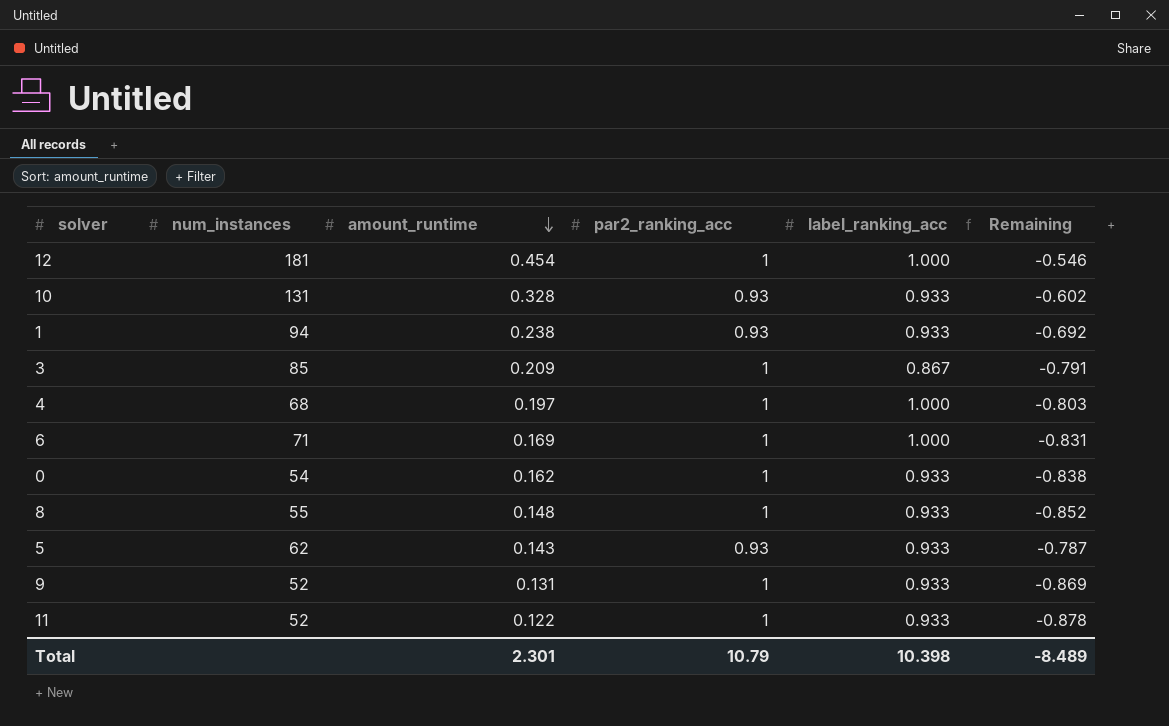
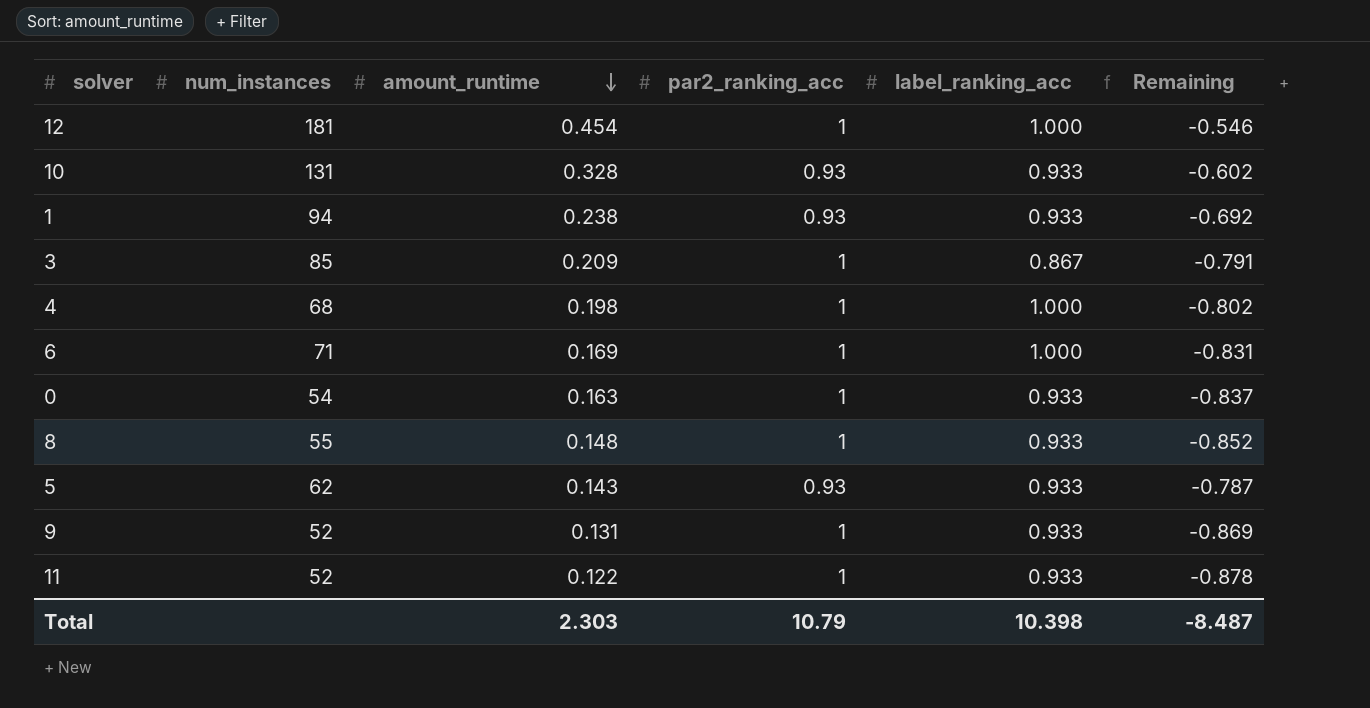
4 | amount_runtime: 0.197 -> 0.198
4 | Remaining: -0.803 -> -0.802
0 | amount_runtime: 0.162 -> 0.163
0 | Remaining: -0.838 -> -0.837
Total | amount_runtime: 2.301 -> 2.303
Total | Remaining: -8.489 -> -8.487

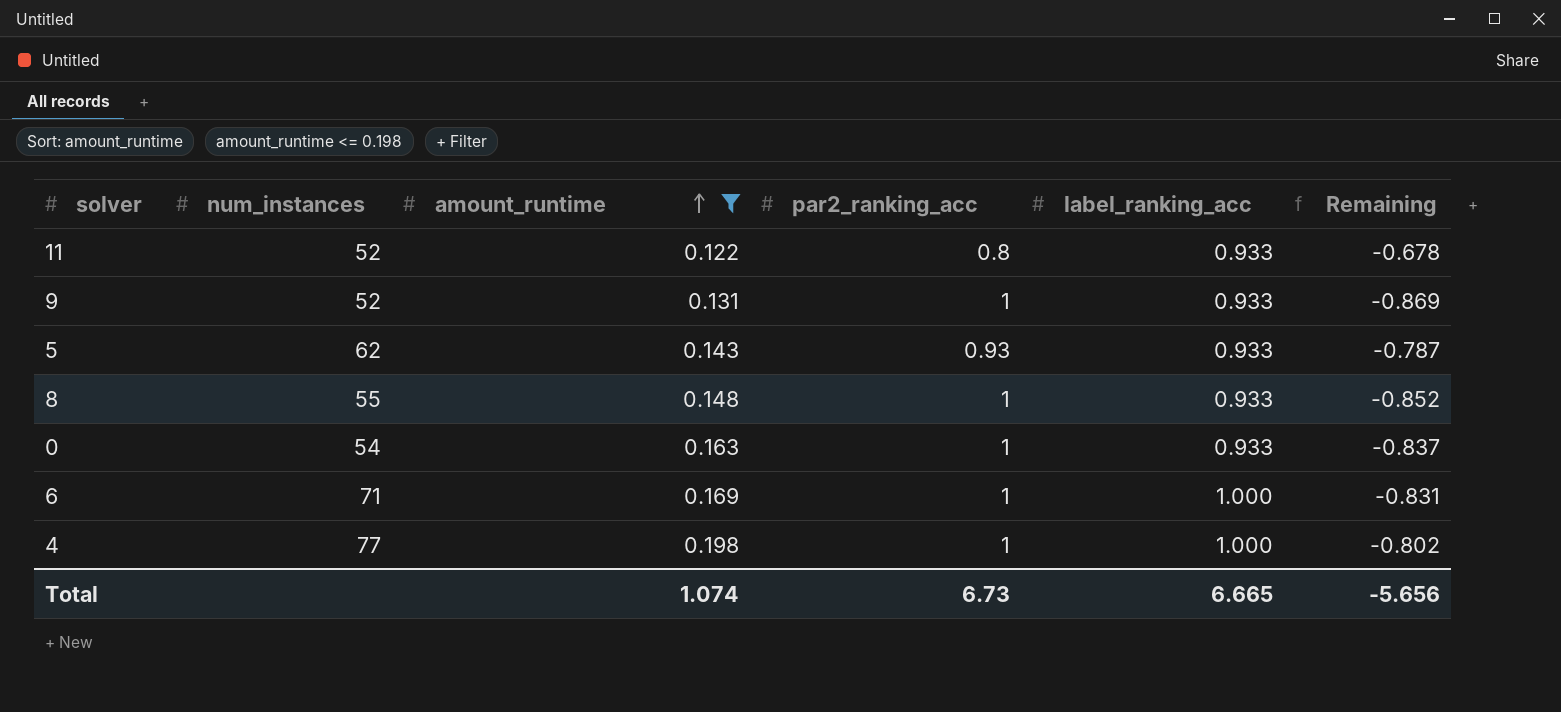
filter: none -> amount_runtime <= 0.198
row order: amount_runtime descending -> amount_runtime ascending
11 | par2_ranking_acc: 1 -> 0.8
11 | Remaining: -0.878 -> -0.678
4 | num_instances: 68 -> 77
Total | amount_runtime: 2.303 -> 1.074
Total | par2_ranking_acc: 10.79 -> 6.73
Total | label_ranking_acc: 10.398 -> 6.665
Total | Remaining: -8.487 -> -5.656

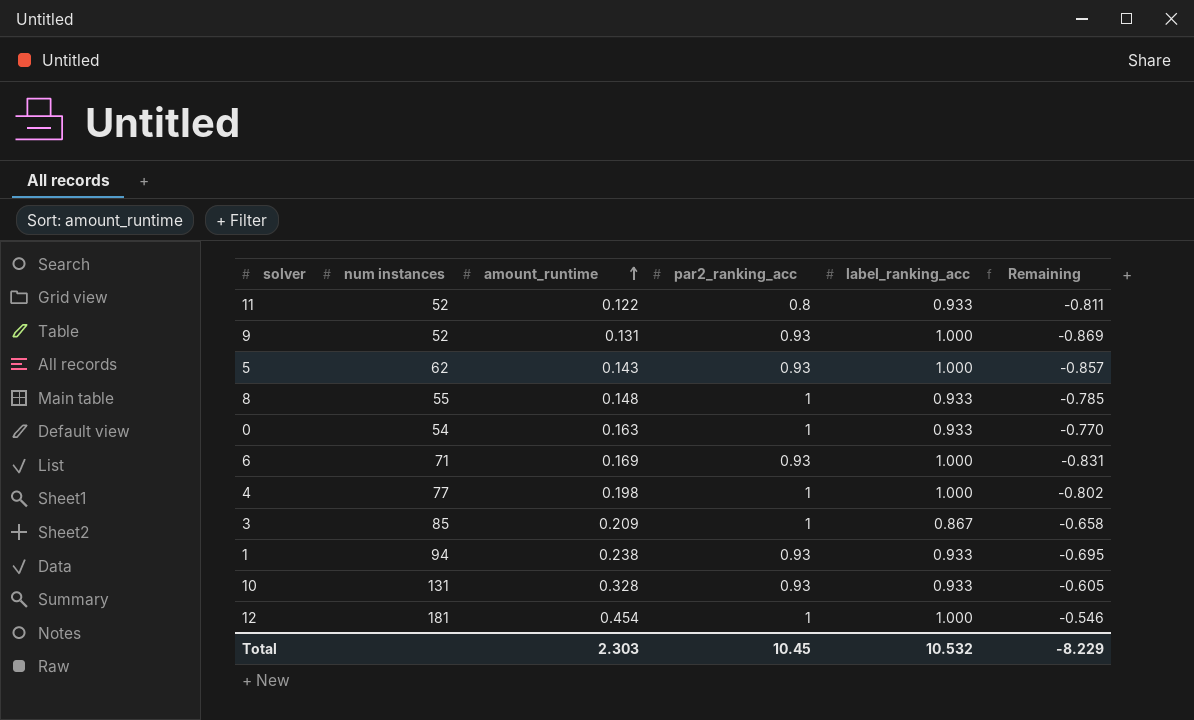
filter: amount_runtime <= 0.198 -> none
column name: num_instances -> num instances
column Remaining | formula: [amount_runtime] - [par2_ranking_acc] -> [amount_runtime] - [label_ranking_acc]
9 | par2_ranking_acc: 1 -> 0.93
9 | label_ranking_acc: 0.933 -> 1.000
5 | label_ranking_acc: 0.933 -> 1.000
6 | par2_ranking_acc: 1 -> 0.93
Total | amount_runtime: 1.074 -> 2.303
Total | par2_ranking_acc: 6.73 -> 10.45
Total | label_ranking_acc: 6.665 -> 10.532
Total | Remaining: -5.656 -> -8.229

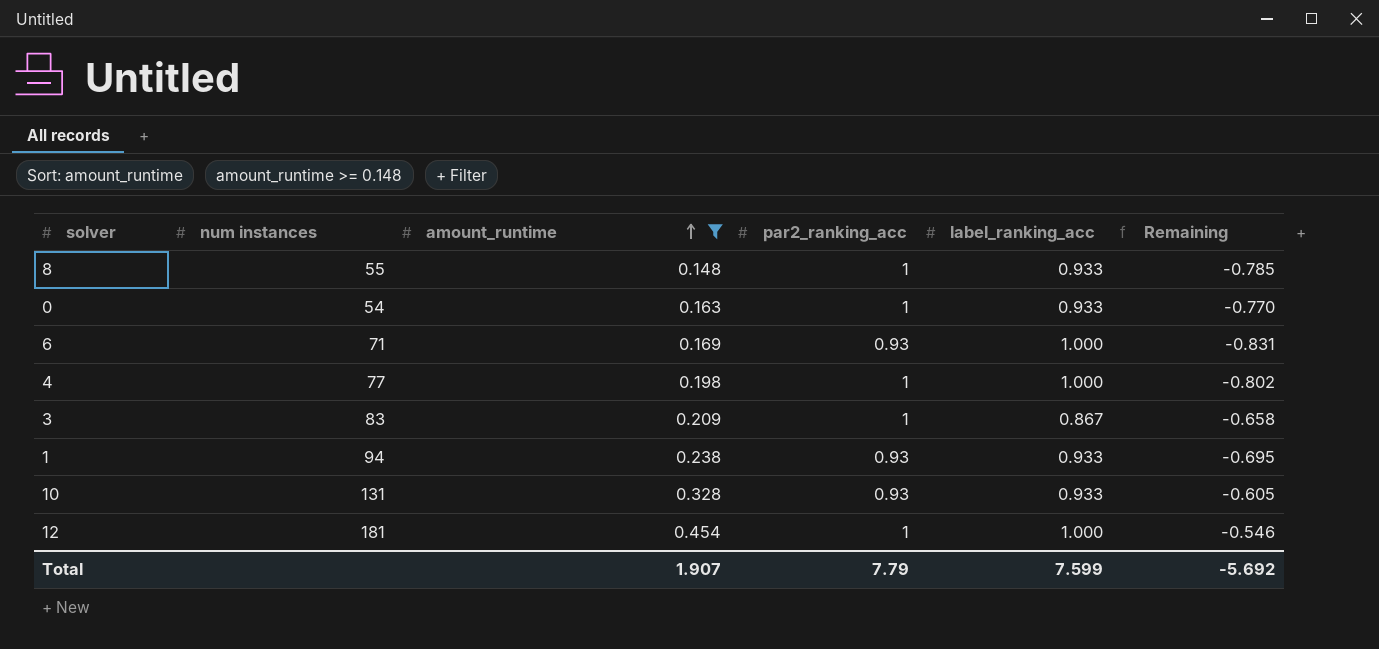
filter: none -> amount_runtime >= 0.148
3 | num instances: 85 -> 83
Total | amount_runtime: 2.303 -> 1.907
Total | par2_ranking_acc: 10.45 -> 7.79
Total | label_ranking_acc: 10.532 -> 7.599
Total | Remaining: -8.229 -> -5.692

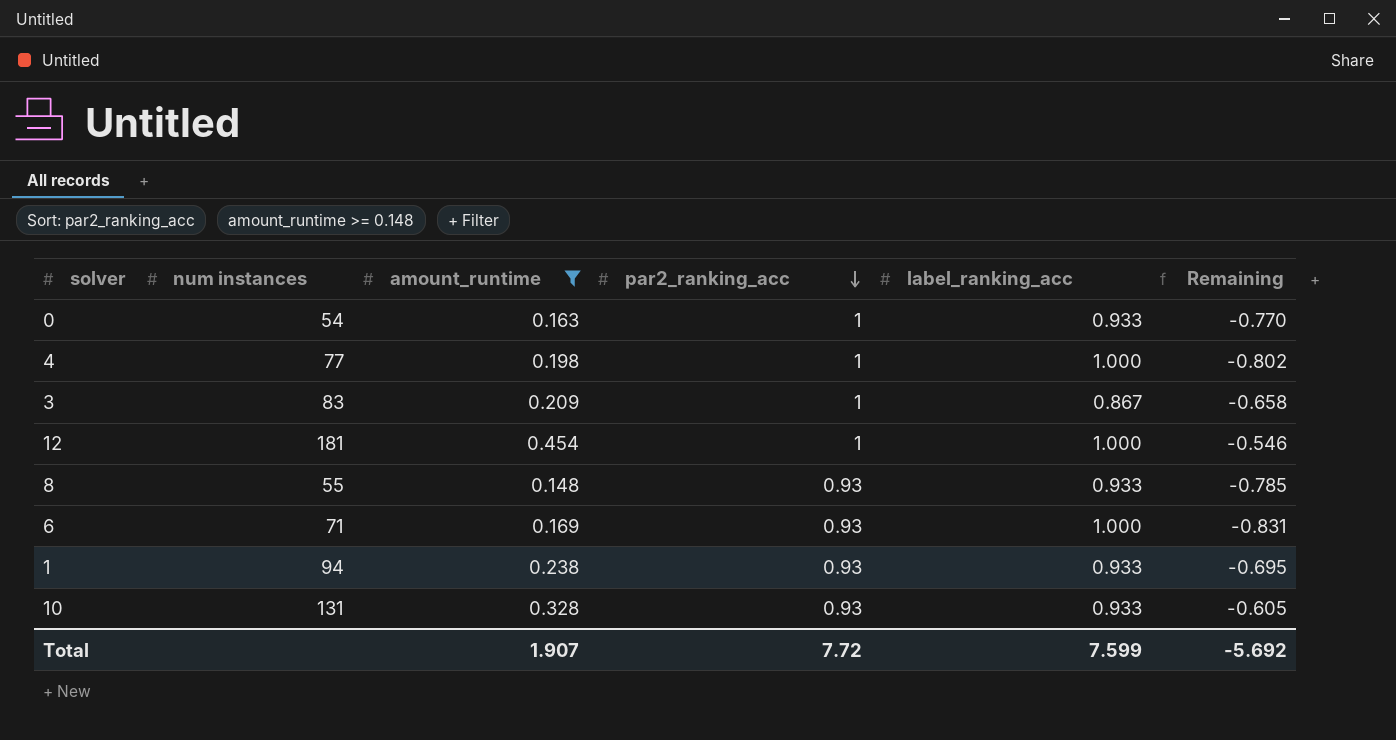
row order: amount_runtime ascending -> par2_ranking_acc descending
8 | par2_ranking_acc: 1 -> 0.93
Total | par2_ranking_acc: 7.79 -> 7.72

